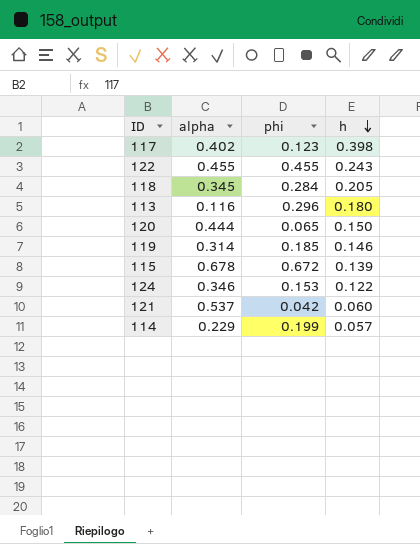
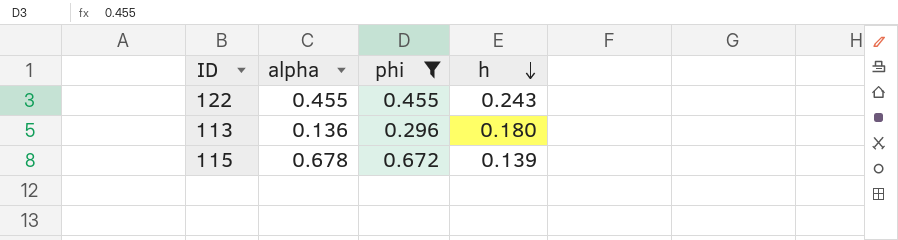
filter: none -> phi >= 0.296
113 | alpha: 0.116 -> 0.136

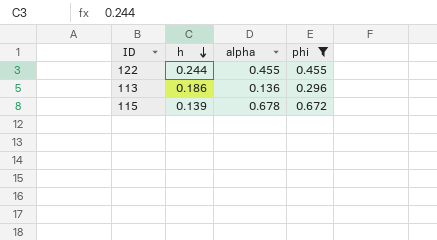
column h | position: 4 -> 2
122 | h: 0.243 -> 0.244
113 | h: 0.180 -> 0.186

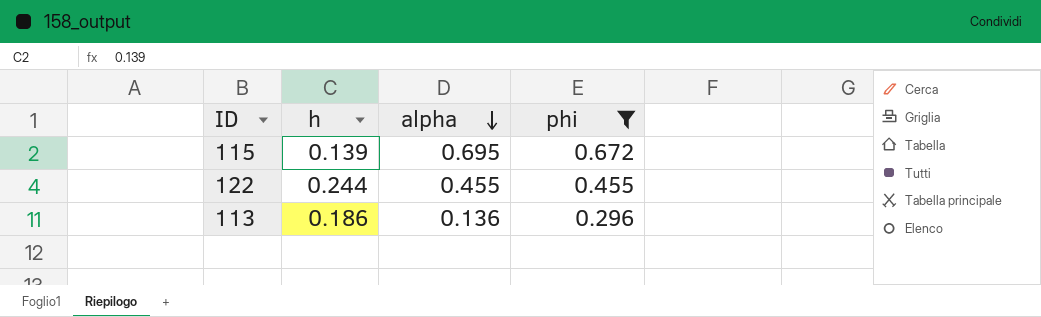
row order: h descending -> alpha descending
115 | alpha: 0.678 -> 0.695

